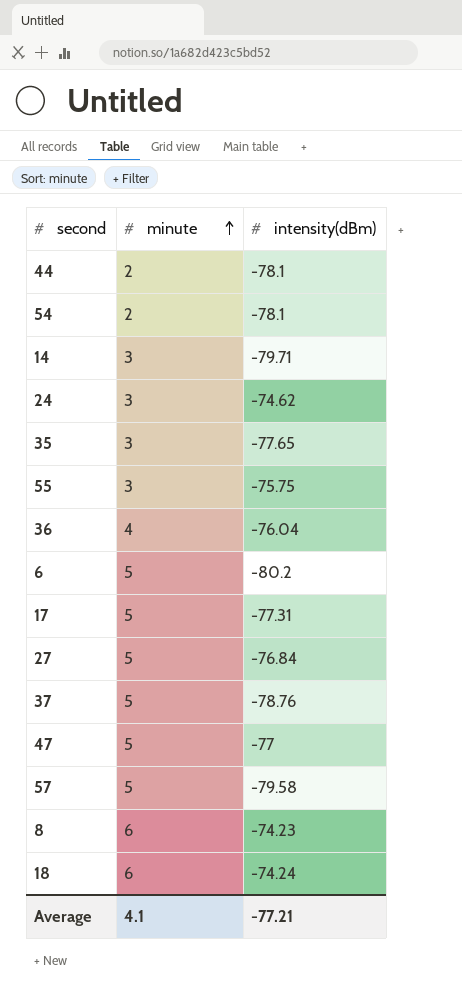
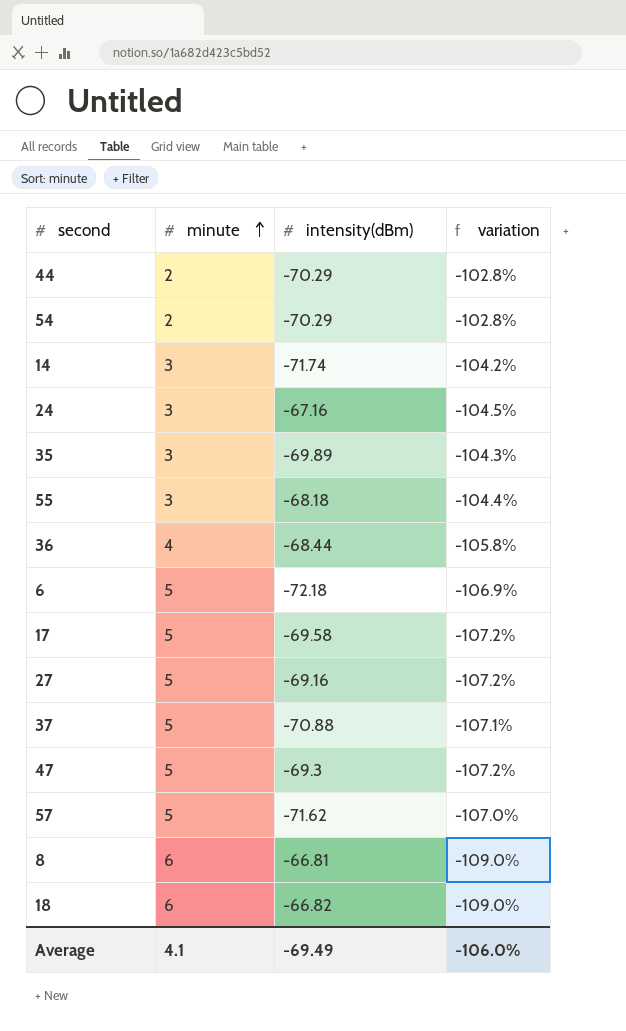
column variation | formula: none -> ([minute] - [intensity(dBm)]) / [intensity(dBm)]
44 | intensity(dBm): -78.1 -> -70.29
54 | intensity(dBm): -78.1 -> -70.29
14 | intensity(dBm): -79.71 -> -71.74
24 | intensity(dBm): -74.62 -> -67.16
35 | intensity(dBm): -77.65 -> -69.89
55 | intensity(dBm): -75.75 -> -68.18
36 | intensity(dBm): -76.04 -> -68.44
6 | intensity(dBm): -80.2 -> -72.18
17 | intensity(dBm): -77.31 -> -69.58
27 | intensity(dBm): -76.84 -> -69.16
37 | intensity(dBm): -78.76 -> -70.88
47 | intensity(dBm): -77 -> -69.3
57 | intensity(dBm): -79.58 -> -71.62
8 | intensity(dBm): -74.23 -> -66.81
18 | intensity(dBm): -74.24 -> -66.82
Average | intensity(dBm): -77.21 -> -69.49

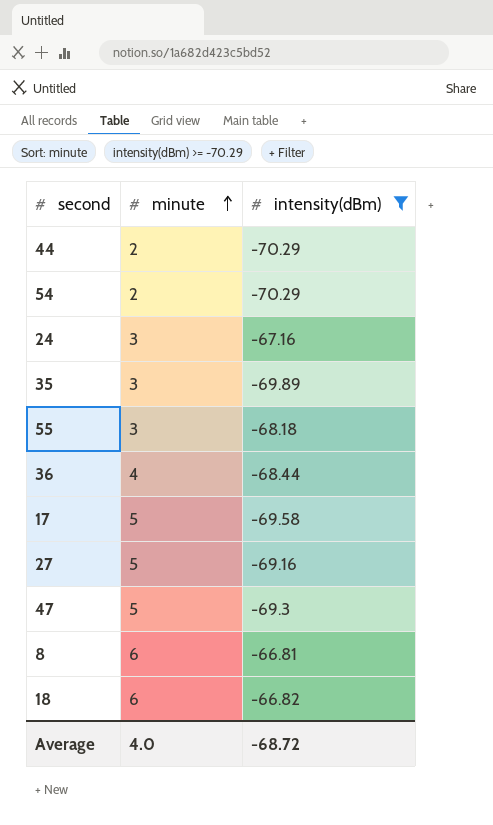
filter: none -> intensity(dBm) >= -70.29
column variation | formula: ([minute] - [intensity(dBm)]) / [intensity(dBm)] -> none
Average | minute: 4.1 -> 4.0
Average | intensity(dBm): -69.49 -> -68.72

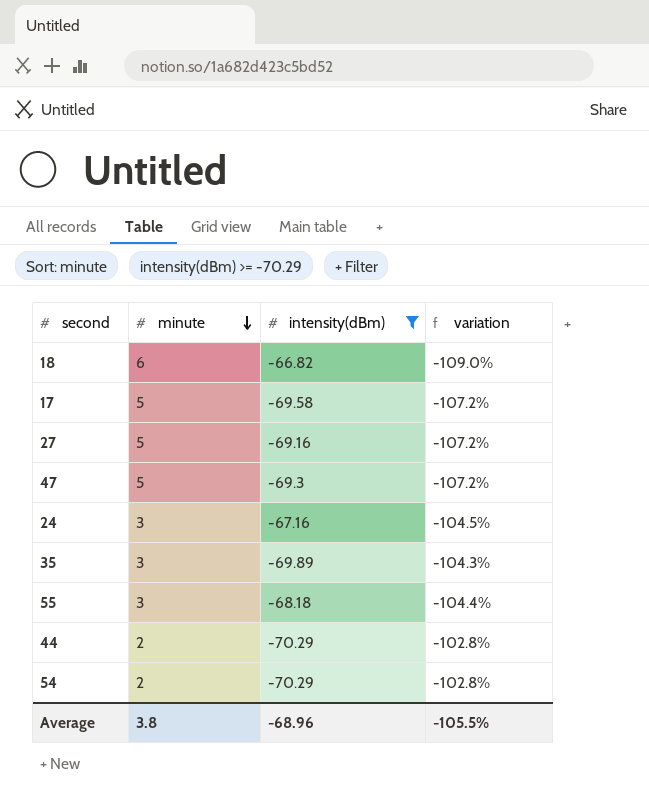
row order: minute ascending -> minute descending
column variation | formula: none -> ([minute] - [intensity(dBm)]) / [intensity(dBm)]
row 36: 4 | -68.44 -> none
row 8: 6 | -66.81 -> none
Average | minute: 4.0 -> 3.8
Average | intensity(dBm): -68.72 -> -68.96

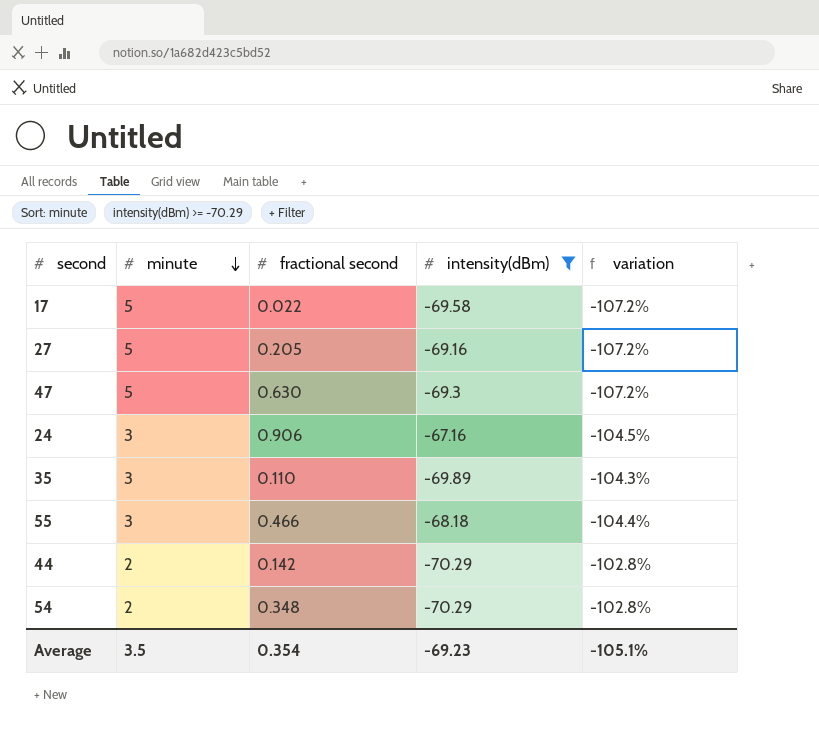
column fractional second | position: none -> 3
row 18: 6 | -66.82 | -109.0% -> none
Average | minute: 3.8 -> 3.5
Average | intensity(dBm): -68.96 -> -69.23
Average | variation: -105.5% -> -105.1%

